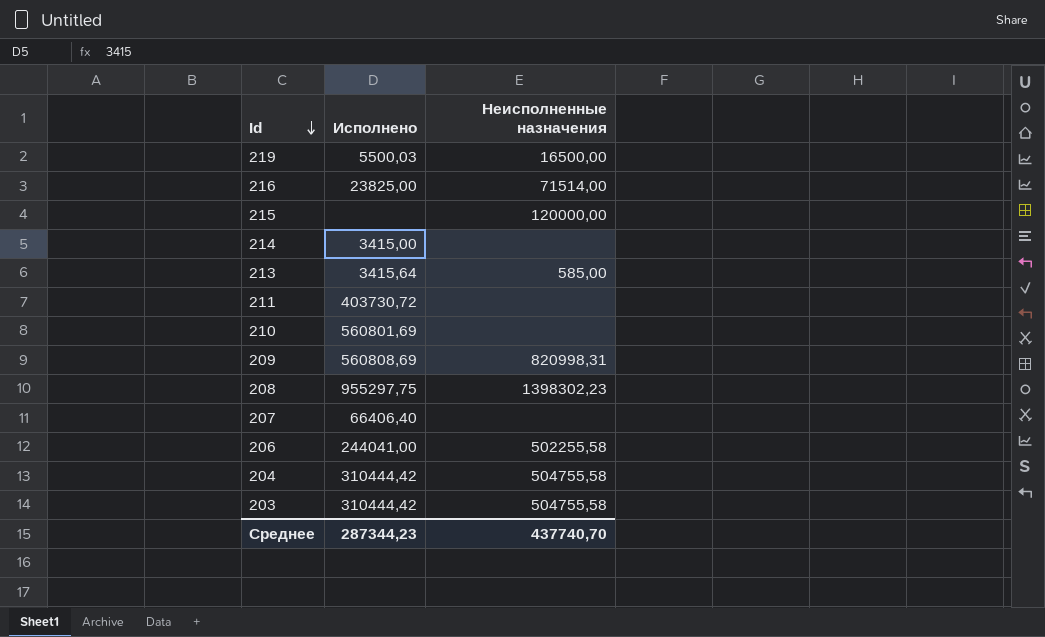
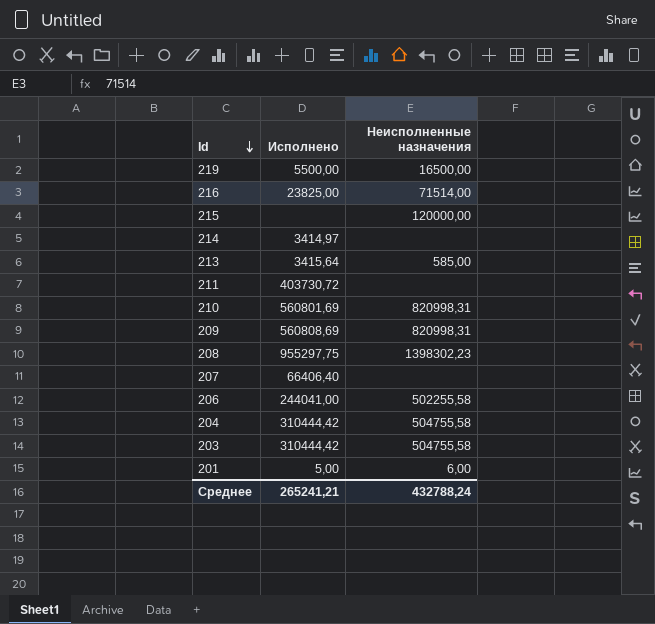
219 | Исполнено: 5500,03 -> 5500,00
214 | Исполнено: 3415,00 -> 3414,97
210 | Неисполненные назначения: none -> 820998,31
row 201: none -> 5,00 | 6,00
Среднее | Исполнено: 287344,23 -> 265241,21
Среднее | Неисполненные назначения: 437740,70 -> 432788,24

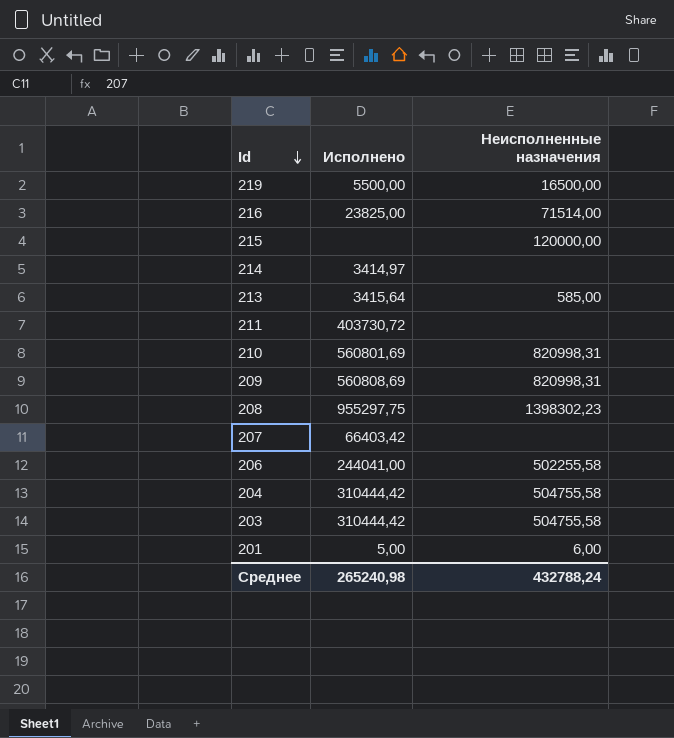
207 | Исполнено: 66406,40 -> 66403,42
Среднее | Исполнено: 265241,21 -> 265240,98

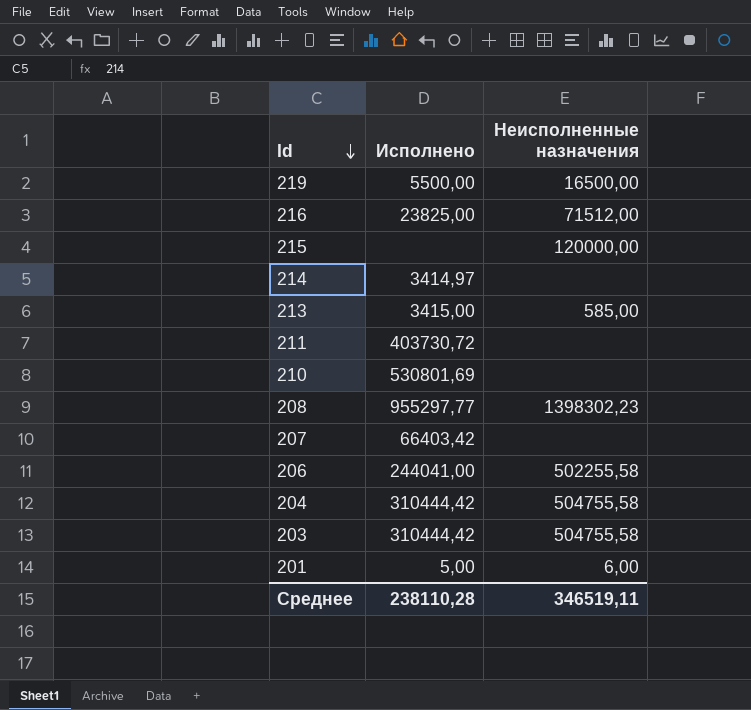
row 209: 560808,69 | 820998,31 -> none
216 | Неисполненные назначения: 71514,00 -> 71512,00
213 | Исполнено: 3415,64 -> 3415,00
210 | Исполнено: 560801,69 -> 530801,69
210 | Неисполненные назначения: 820998,31 -> none
208 | Исполнено: 955297,75 -> 955297,77
Среднее | Исполнено: 265240,98 -> 238110,28
Среднее | Неисполненные назначения: 432788,24 -> 346519,11

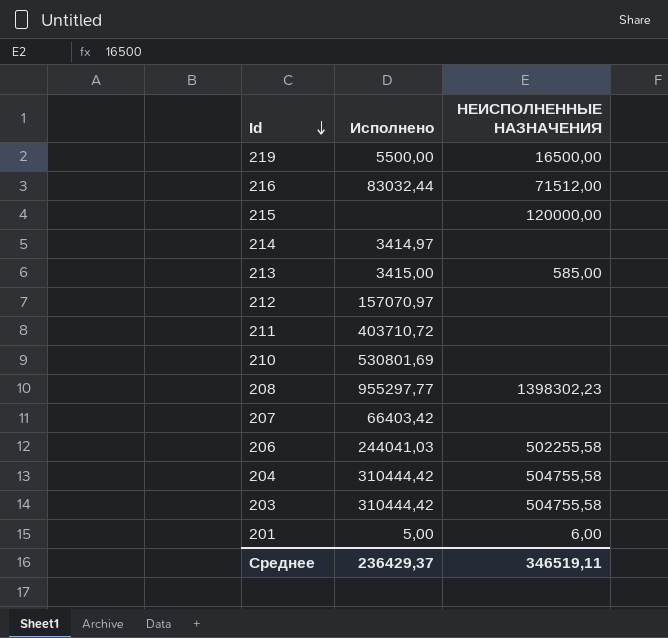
column name: Неисполненные назначения -> НЕИСПОЛНЕННЫЕ НАЗНАЧЕНИЯ
216 | Исполнено: 23825,00 -> 83032,44
row 212: none -> 157070,97 | none
211 | Исполнено: 403730,72 -> 403710,72
206 | Исполнено: 244041,00 -> 244041,03
Среднее | Исполнено: 238110,28 -> 236429,37

